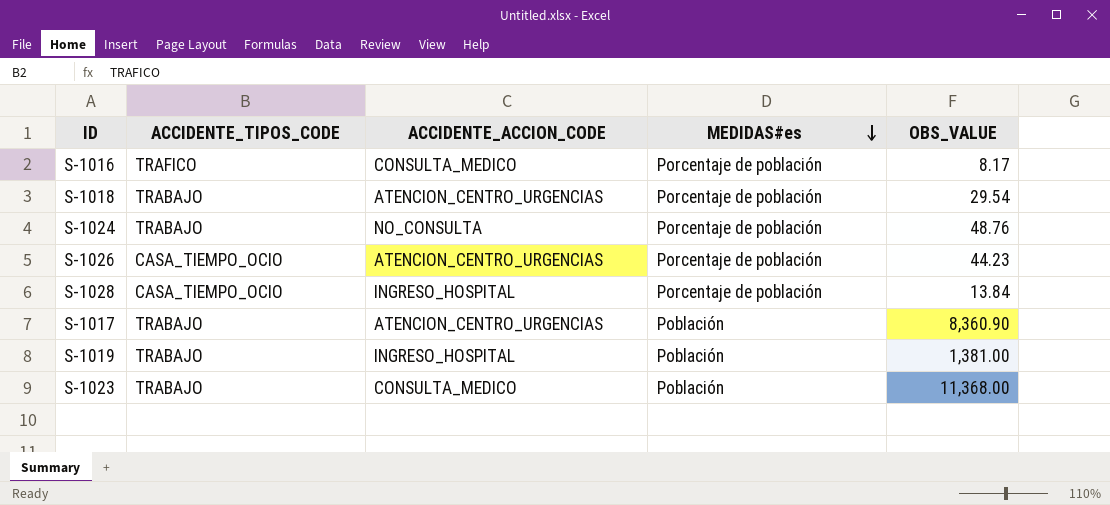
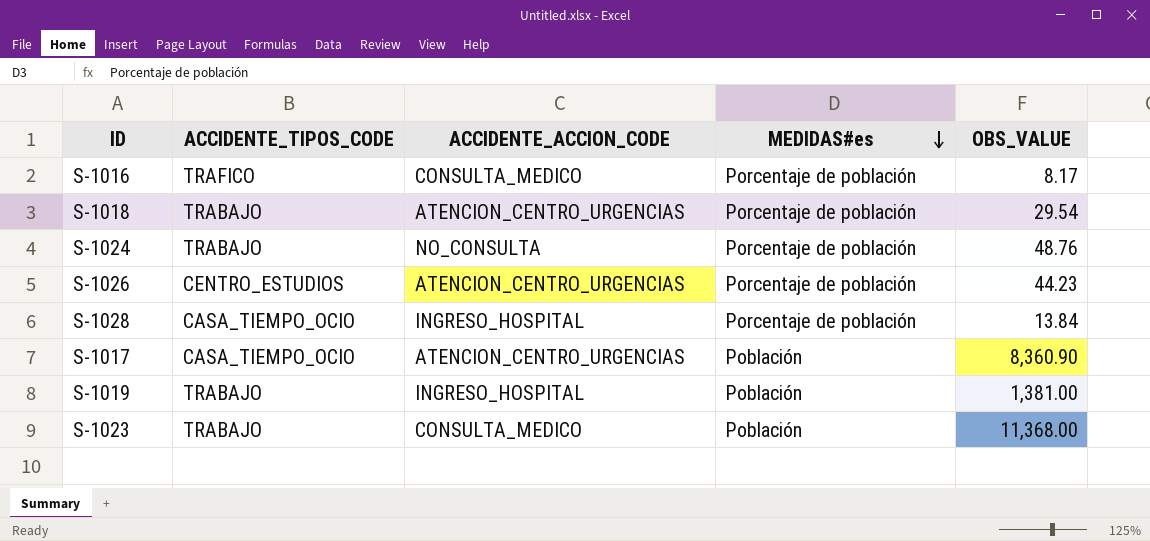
S-1026 | ACCIDENTE_TIPOS_CODE: CASA_TIEMPO_OCIO -> CENTRO_ESTUDIOS
S-1017 | ACCIDENTE_TIPOS_CODE: TRABAJO -> CASA_TIEMPO_OCIO

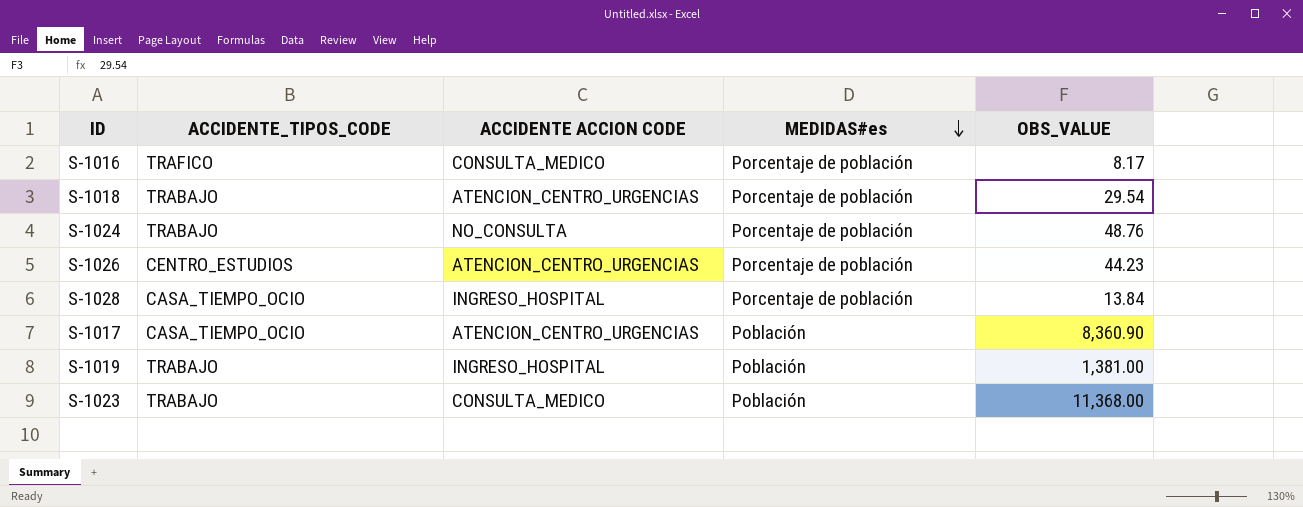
column name: ACCIDENTE_ACCION_CODE -> ACCIDENTE ACCION CODE

